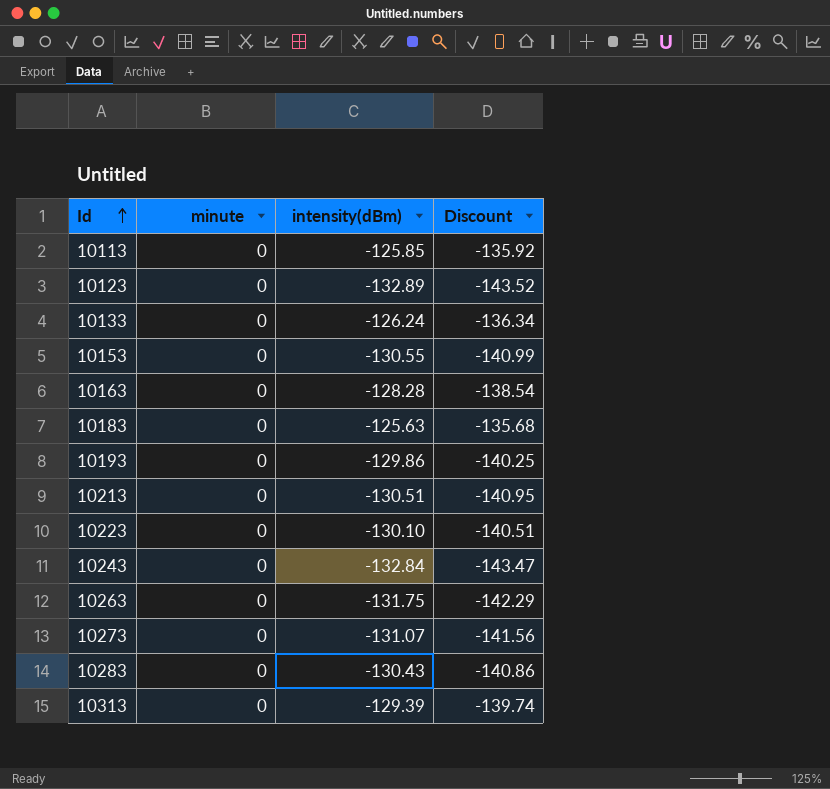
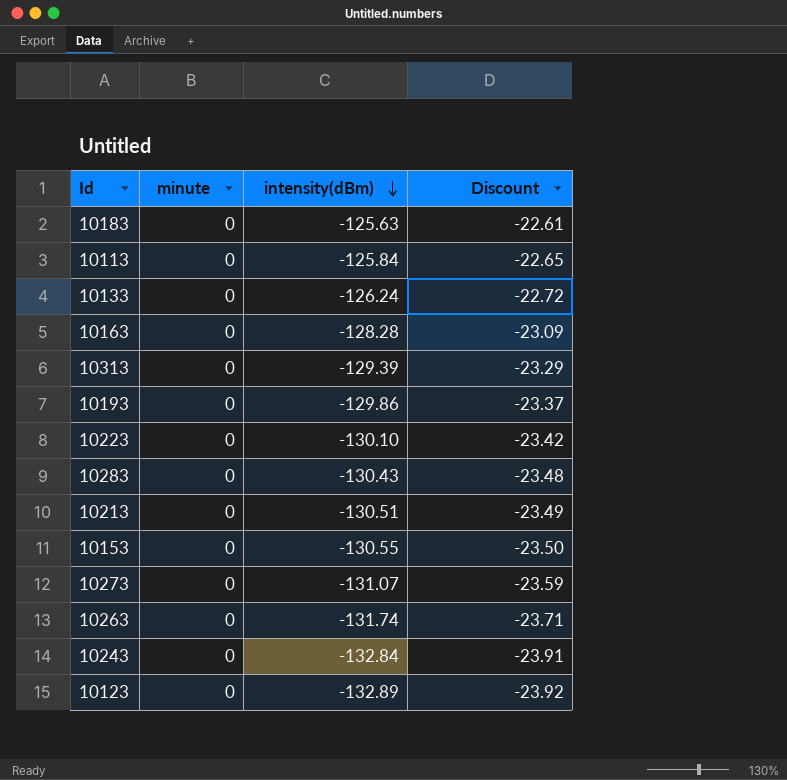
row order: Id ascending -> intensity(dBm) descending
column Discount | formula: [intensity(dBm)] * 1.08 -> [intensity(dBm)] * 0.18
10113 | intensity(dBm): -125.85 -> -125.84
10263 | intensity(dBm): -131.75 -> -131.74

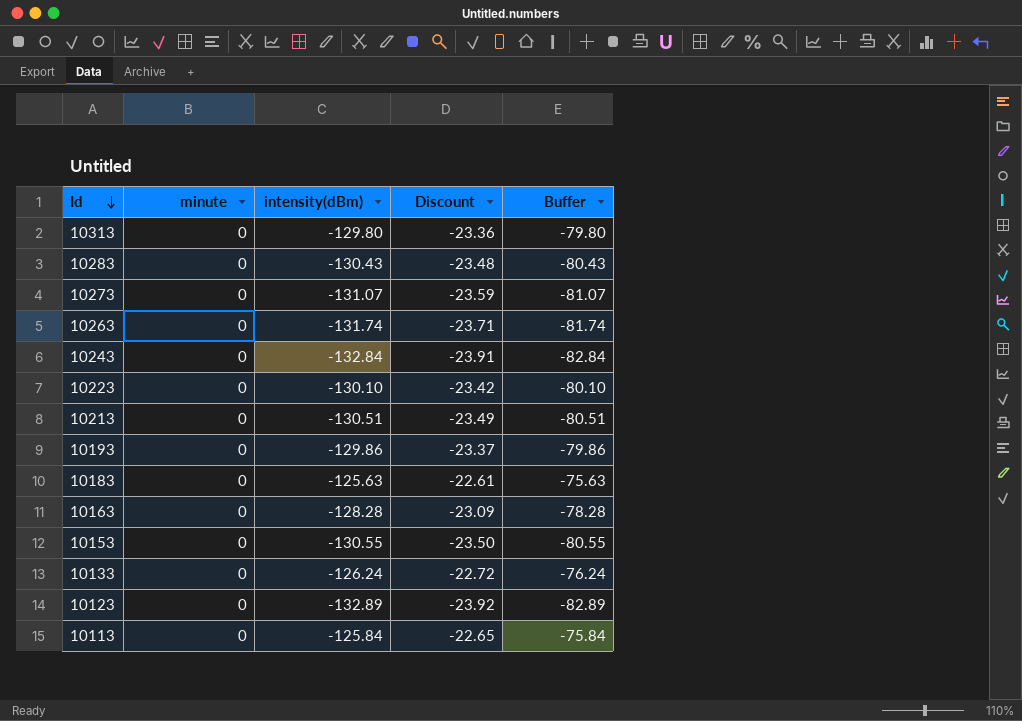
row order: intensity(dBm) descending -> Id descending
column Buffer | formula: none -> [intensity(dBm)] + 50
10313 | intensity(dBm): -129.39 -> -129.80
10313 | Discount: -23.29 -> -23.36

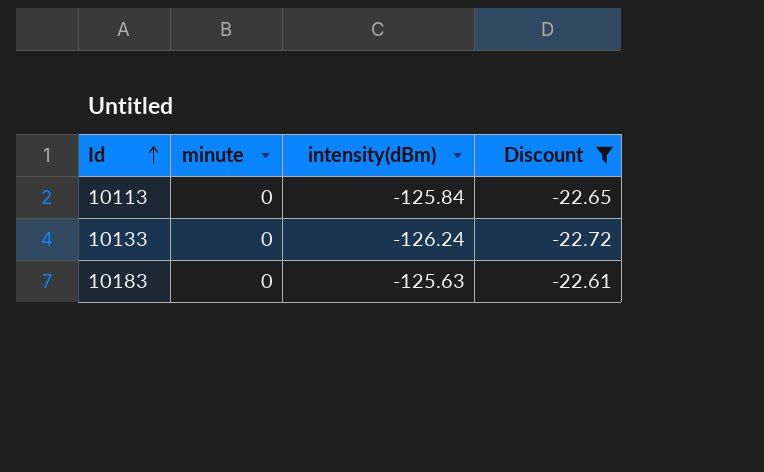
filter: none -> Discount >= -22.72
row order: Id descending -> Id ascending
column Buffer | formula: [intensity(dBm)] + 50 -> none

